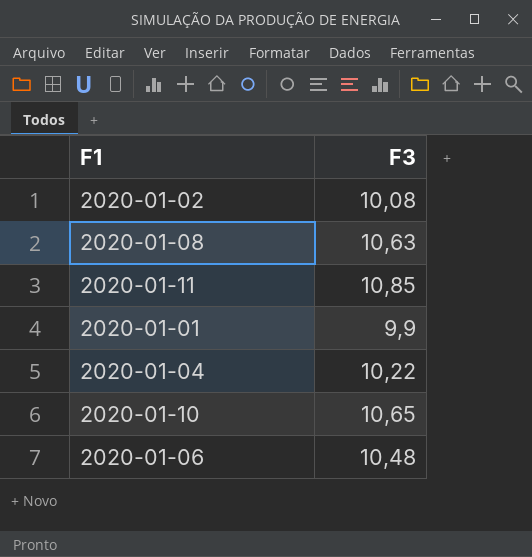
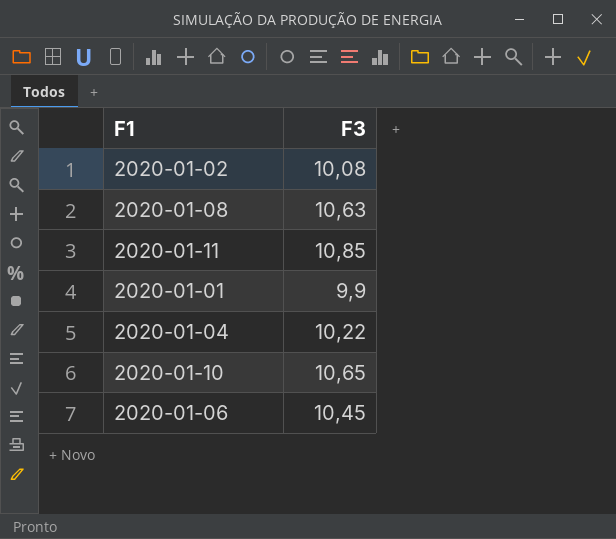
2020-01-06 | F3: 10,48 -> 10,45

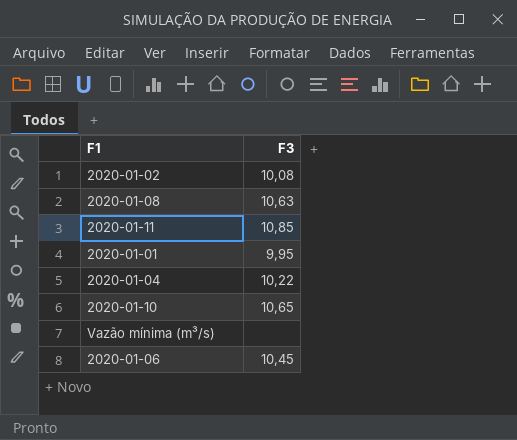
2020-01-01 | F3: 9,9 -> 9,95
row Vazão mínima (m³/s): none -> none

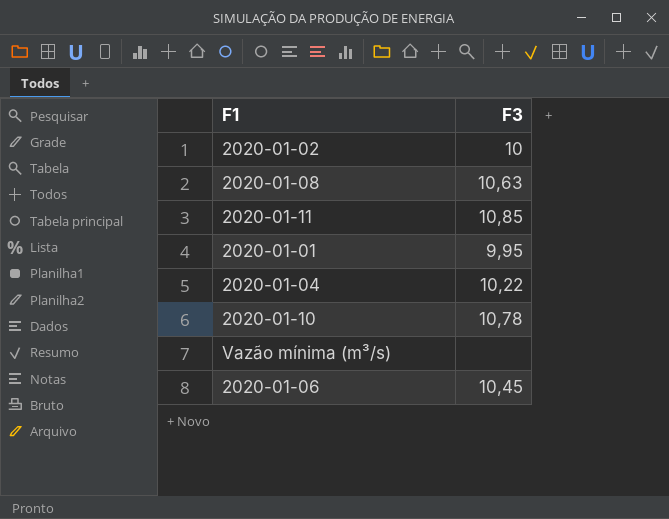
2020-01-02 | F3: 10,08 -> 10
2020-01-10 | F3: 10,65 -> 10,78

